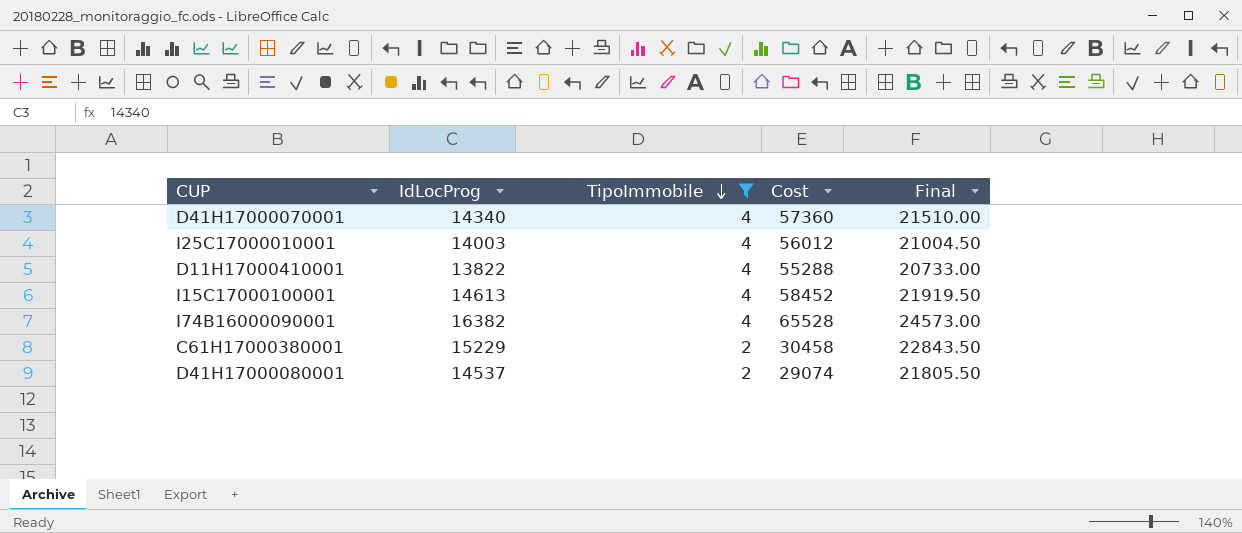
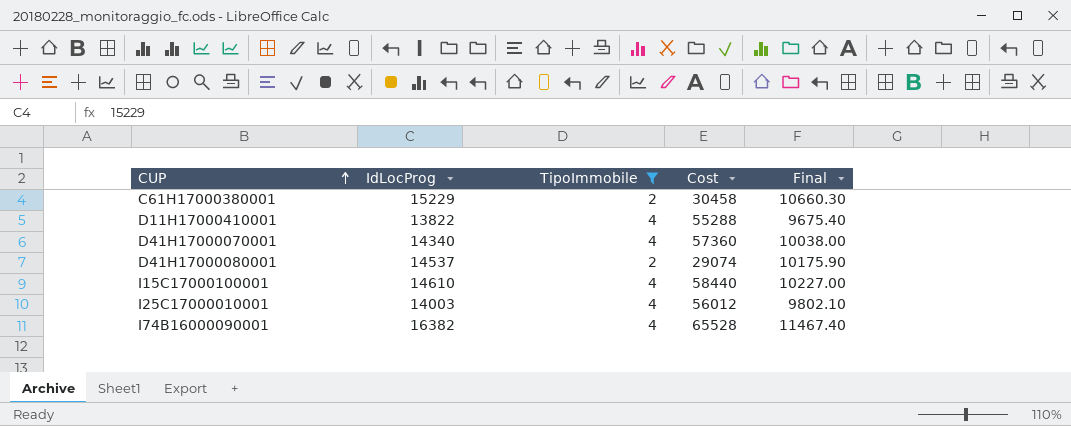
row order: TipoImmobile descending -> CUP ascending
column Final | formula: [IdLocProg] * 1.5 -> [IdLocProg] * 0.7
I15C17000100001 | IdLocProg: 14613 -> 14610
I15C17000100001 | Cost: 58452 -> 58440

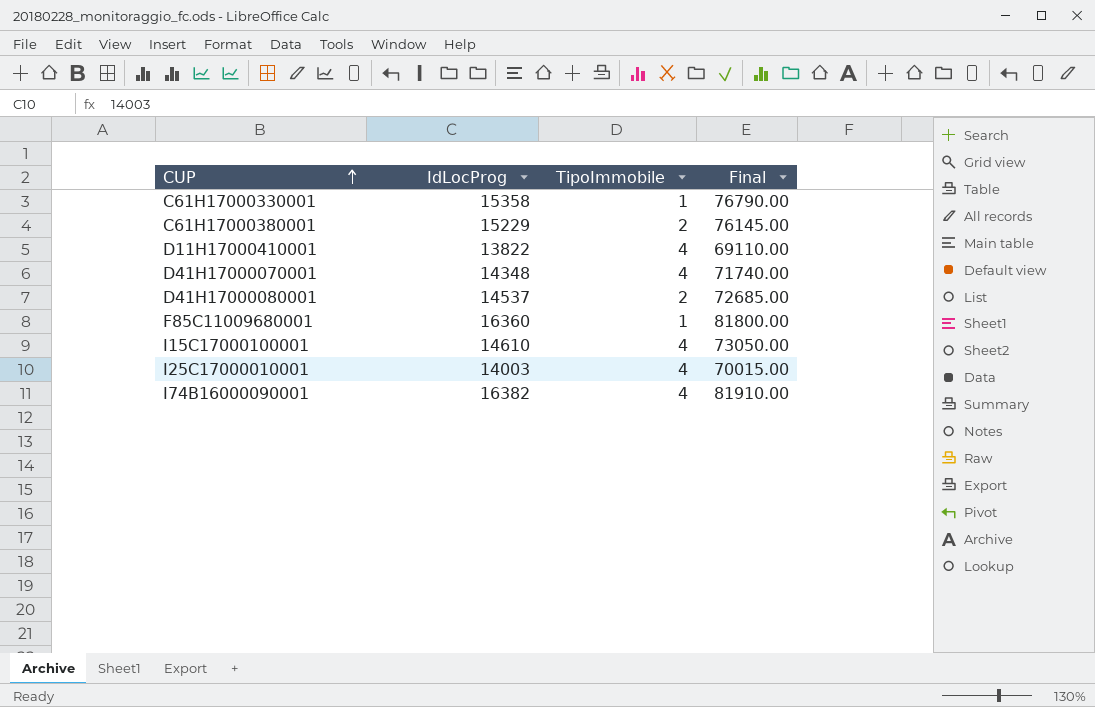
filter: TipoImmobile != 1 -> none
column Cost | formula: [IdLocProg] * [TipoImmobile] -> none
column Final | formula: [IdLocProg] * 0.7 -> [IdLocProg] * 5
D41H17000070001 | IdLocProg: 14340 -> 14348

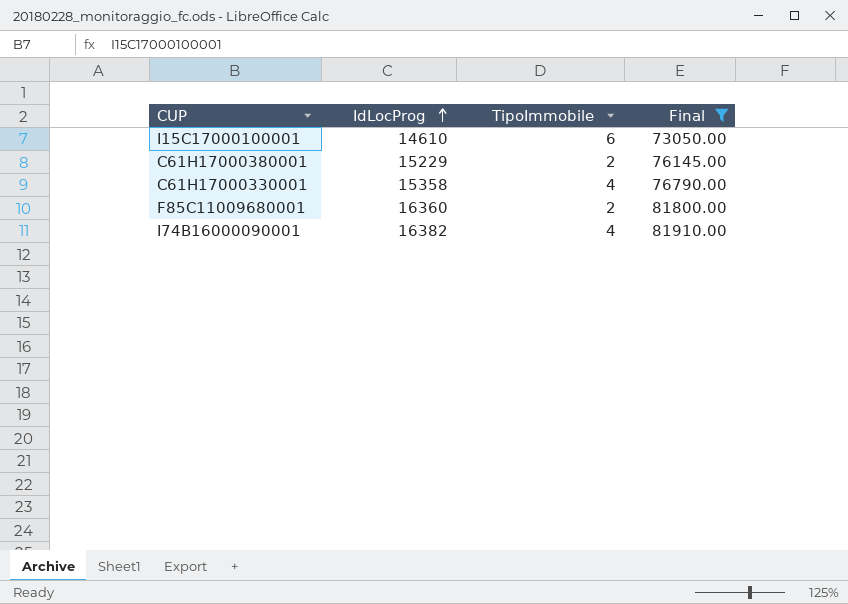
filter: none -> Final >= 73050.00
row order: CUP ascending -> IdLocProg ascending
I15C17000100001 | TipoImmobile: 4 -> 6
C61H17000330001 | TipoImmobile: 1 -> 4
F85C11009680001 | TipoImmobile: 1 -> 2

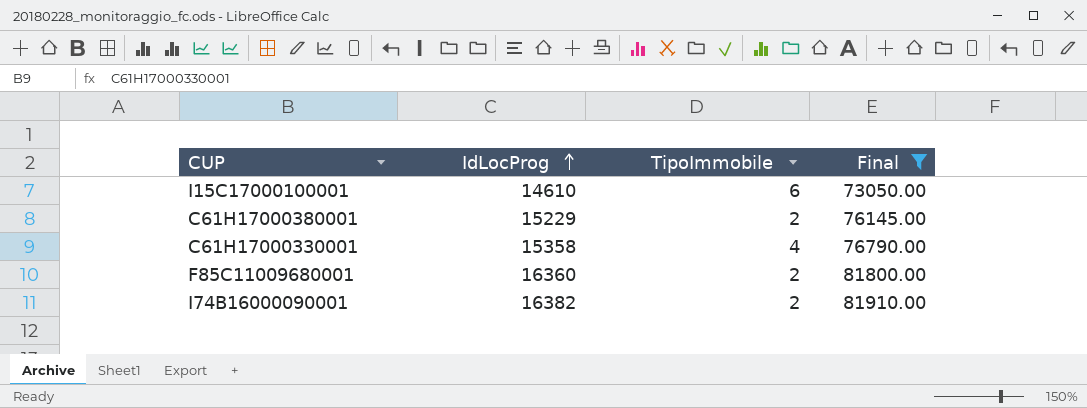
I74B16000090001 | TipoImmobile: 4 -> 2

